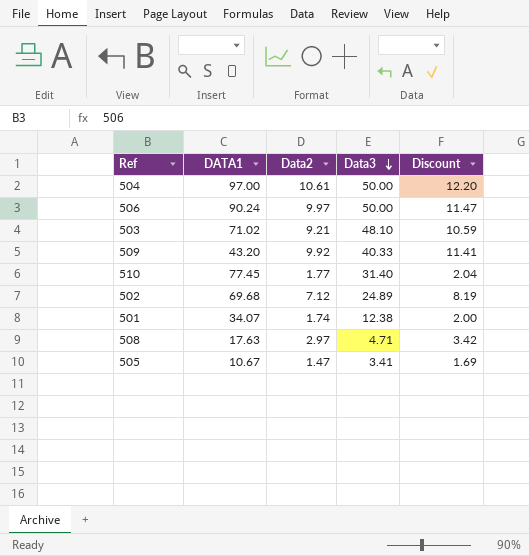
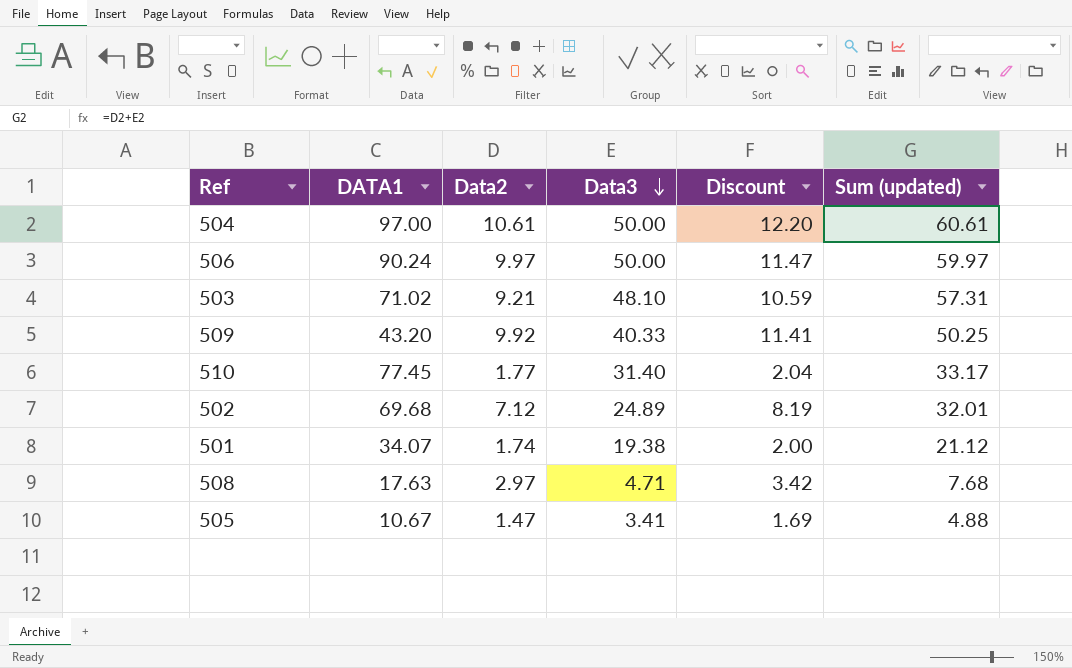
column Sum (updated) | formula: none -> [Data2] + [Data3]
501 | Data3: 12.38 -> 19.38

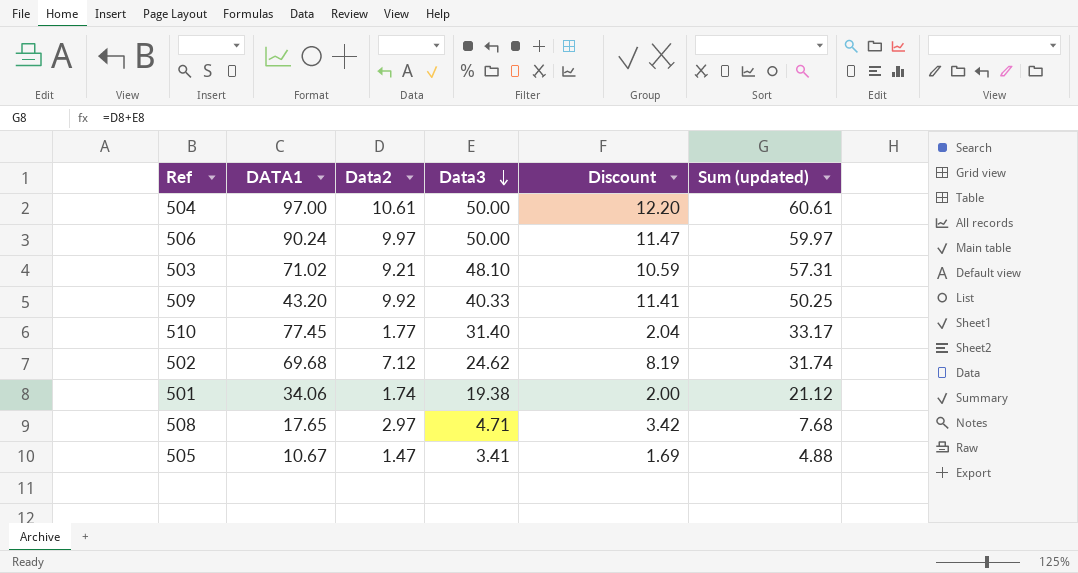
502 | Data3: 24.89 -> 24.62
502 | Sum (updated): 32.01 -> 31.74
501 | DATA1: 34.07 -> 34.06
508 | DATA1: 17.63 -> 17.65

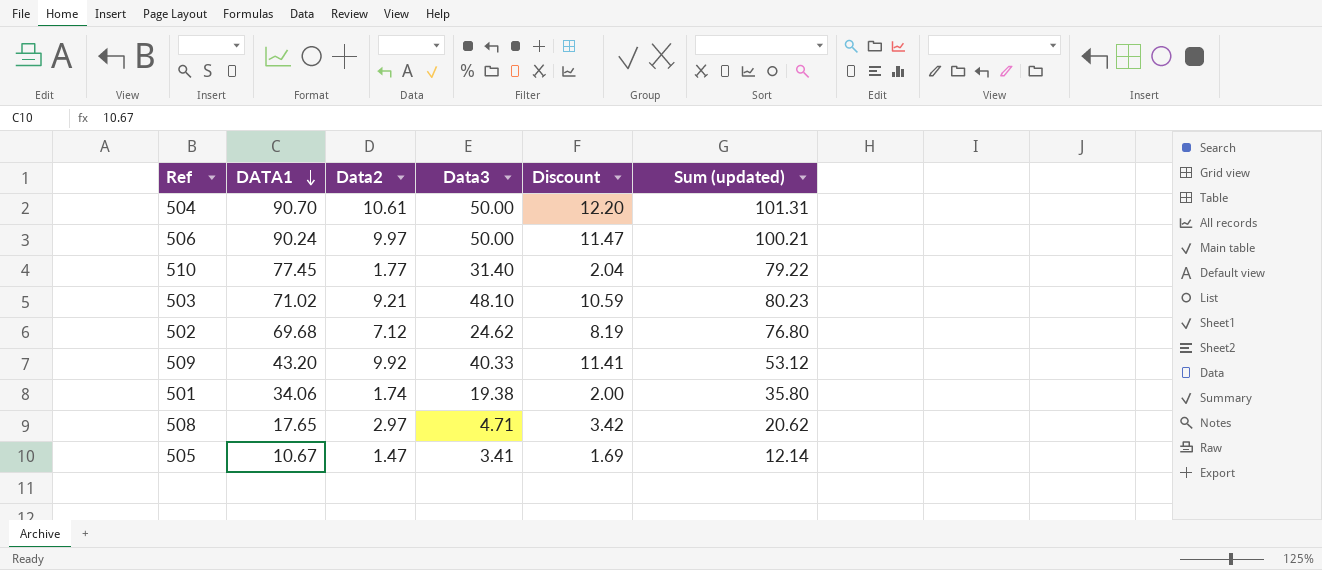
row order: Data3 descending -> DATA1 descending
column Sum (updated) | formula: [Data2] + [Data3] -> [DATA1] + [Data2]
504 | DATA1: 97.00 -> 90.70

